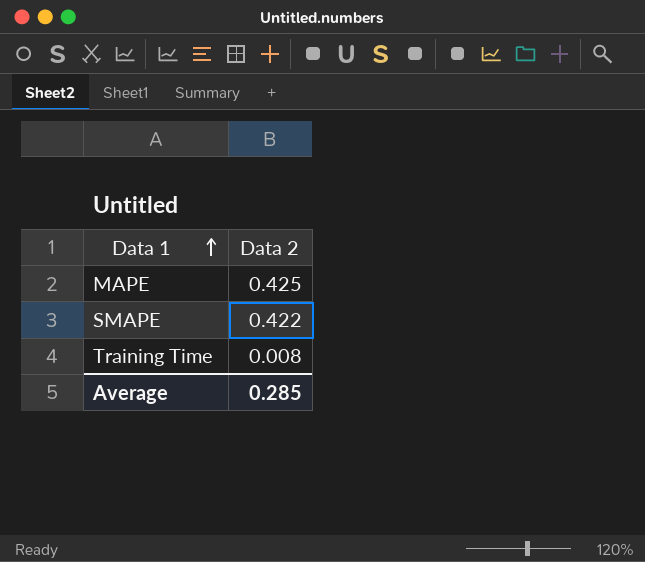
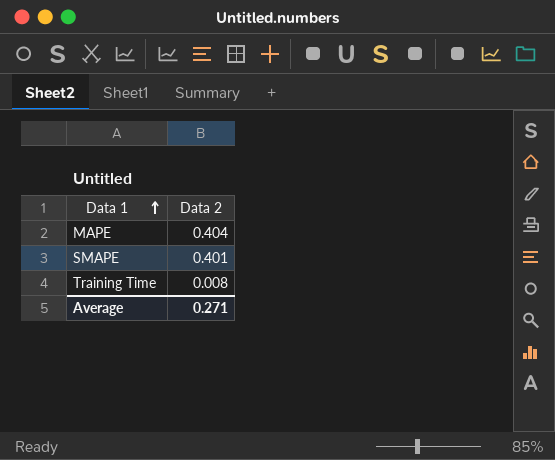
MAPE | Data 2: 0.425 -> 0.404
SMAPE | Data 2: 0.422 -> 0.401
Average | Data 2: 0.285 -> 0.271

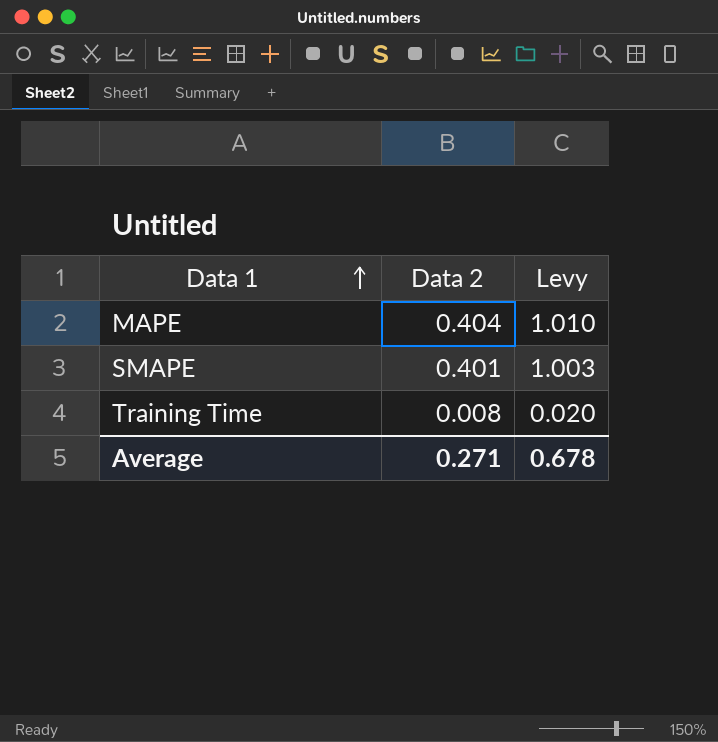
column Levy | formula: none -> [Data 2] * 2.5

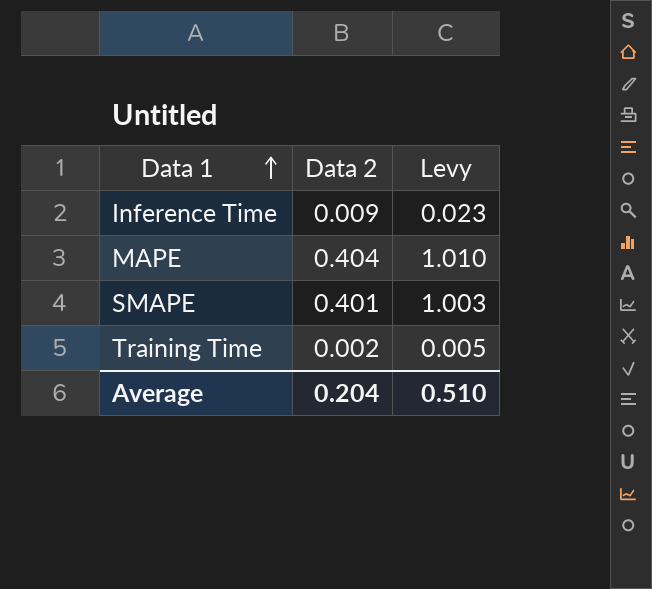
row Inference Time: none -> 0.009 | 0.023
Training Time | Data 2: 0.008 -> 0.002
Training Time | Levy: 0.020 -> 0.005
Average | Data 2: 0.271 -> 0.204
Average | Levy: 0.678 -> 0.510

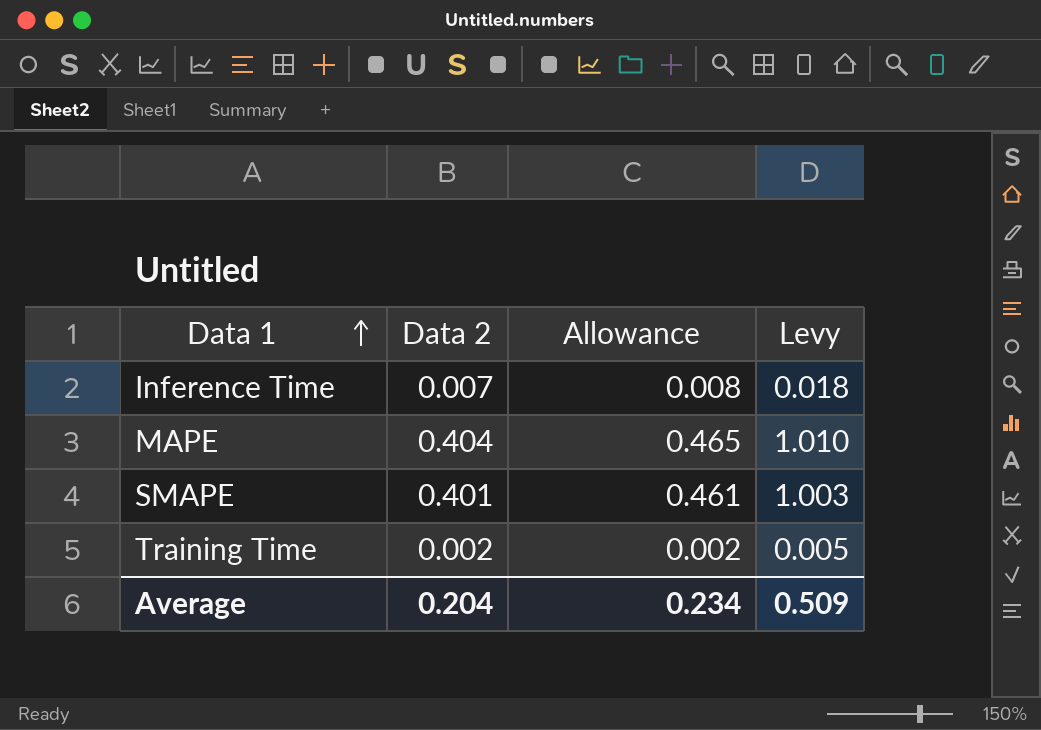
column Allowance | formula: none -> [Data 2] * 1.15
Inference Time | Data 2: 0.009 -> 0.007
Inference Time | Levy: 0.023 -> 0.018
Average | Levy: 0.510 -> 0.509

